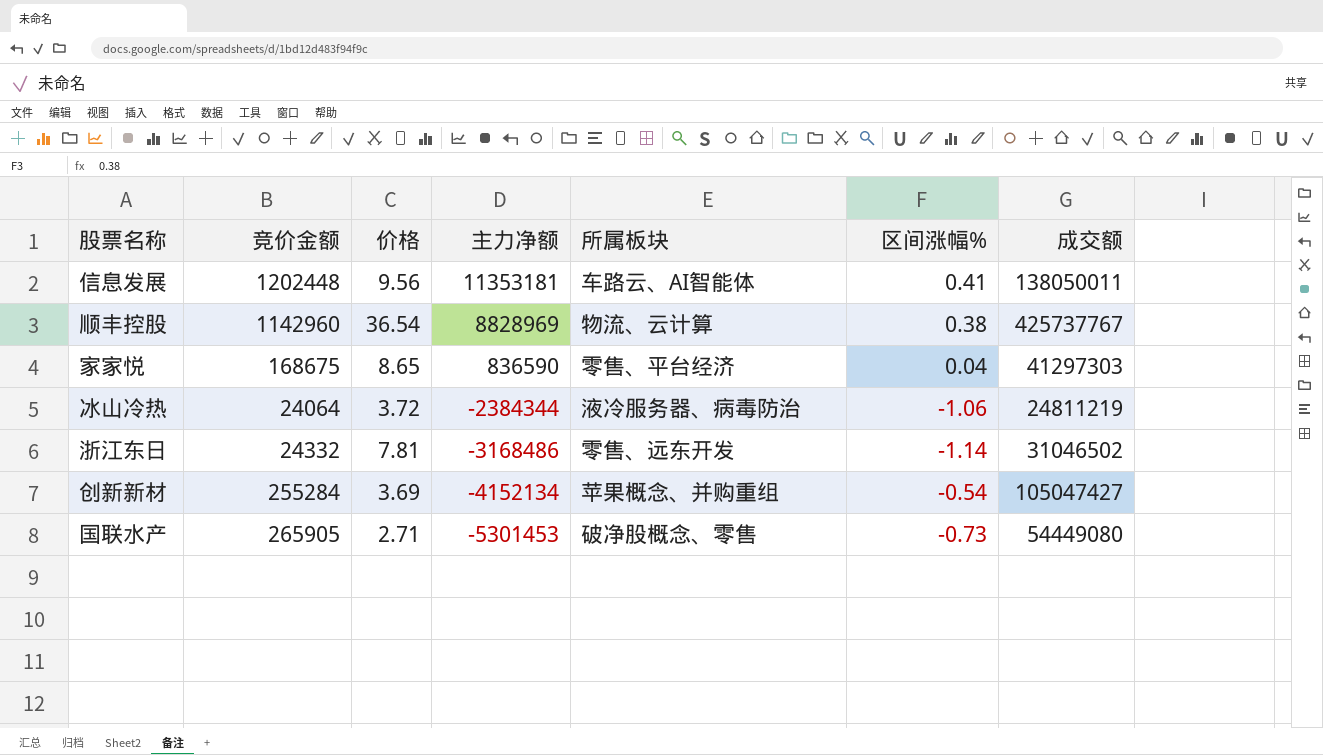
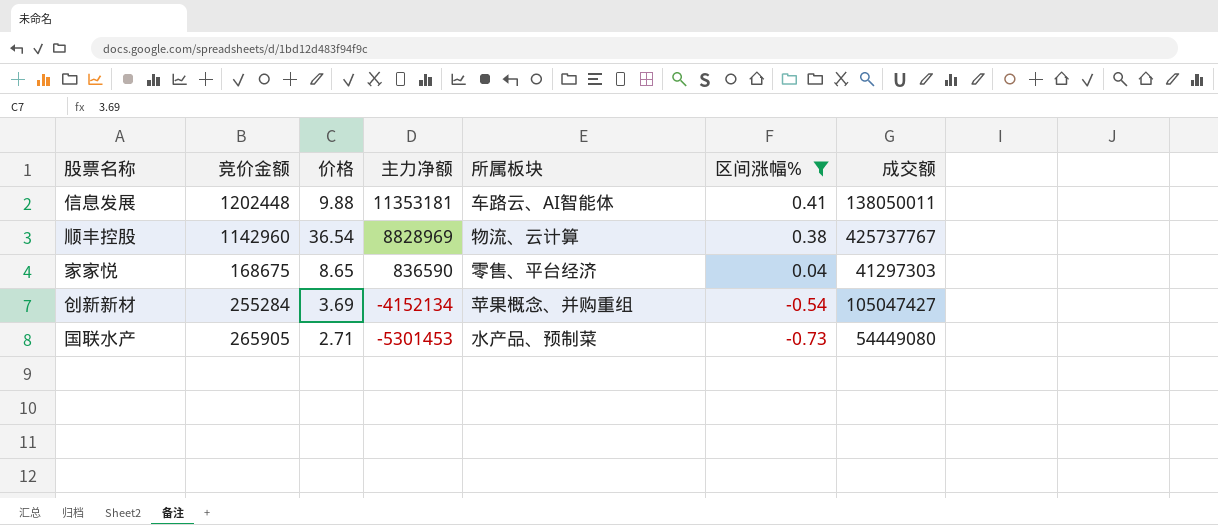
filter: none -> 区间涨幅% >= -0.73
信息发展 | 价格: 9.56 -> 9.88
国联水产 | 所属板块: 破净股概念、零售 -> 水产品、预制菜

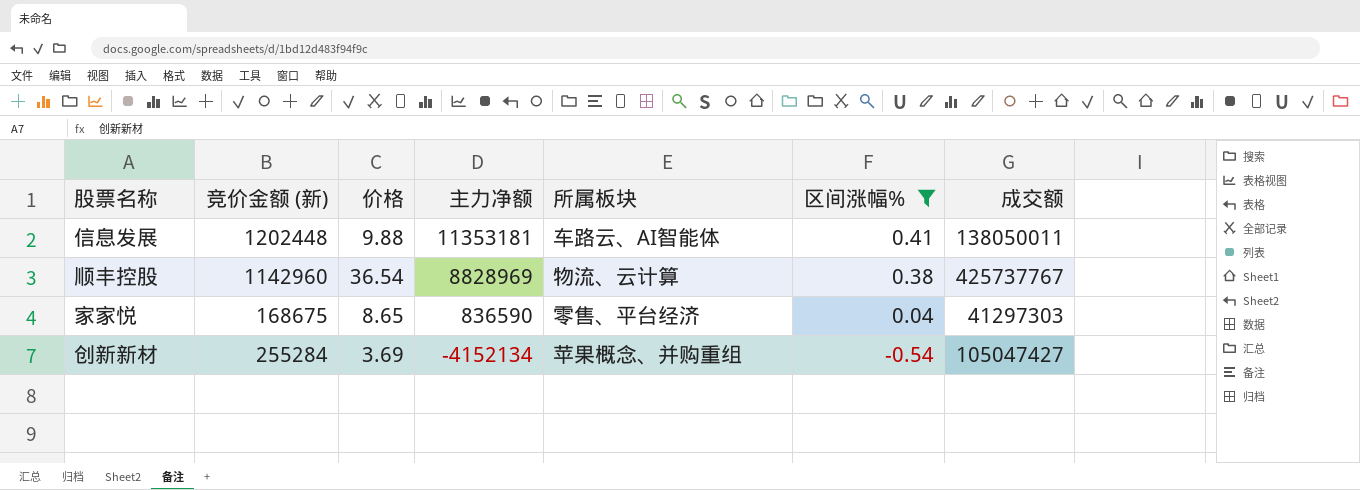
column name: 竞价金额 -> 竞价金额 (新)
row 国联水产: 265905 | 2.71 | -5301453 | 水产品、预制菜 | -0.73 | 54449080 -> none

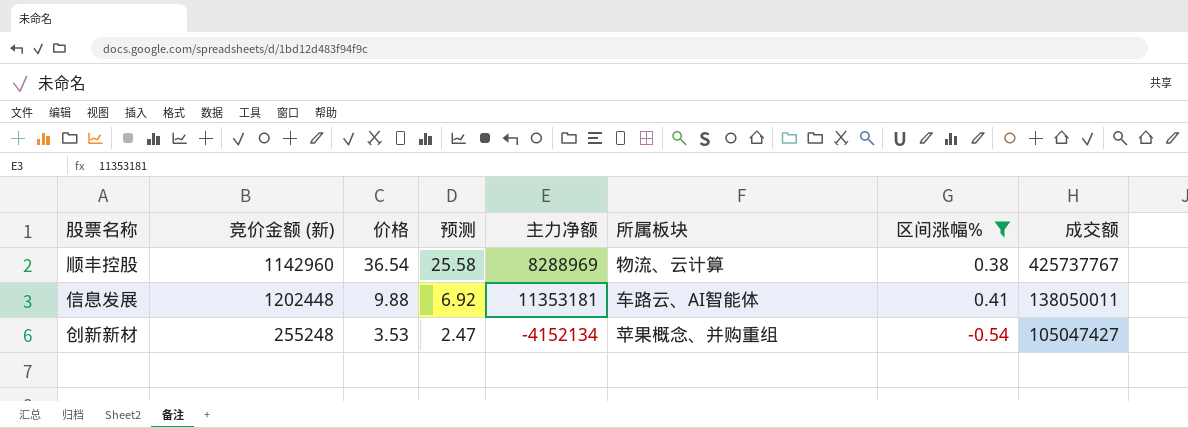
row order: 主力净额 descending -> 价格 descending
column 预测 | formula: none -> [价格] * 0.7
row 家家悦: 168675 | 8.65 | 836590 | 零售、平台经济 | 0.04 | 41297303 -> none
顺丰控股 | 主力净额: 8828969 -> 8288969
创新新材 | 竞价金额 (新): 255284 -> 255248
创新新材 | 价格: 3.69 -> 3.53

